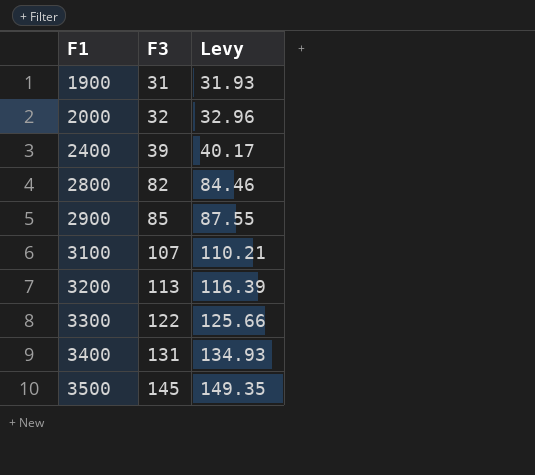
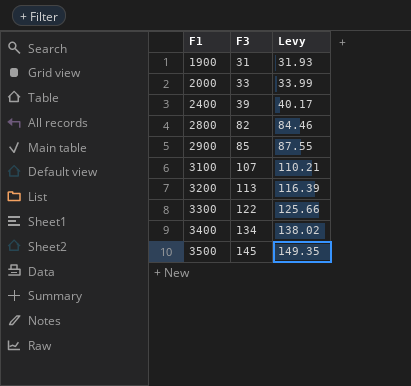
2000 | F3: 32 -> 33
2000 | Levy: 32.96 -> 33.99
3400 | F3: 131 -> 134
3400 | Levy: 134.93 -> 138.02

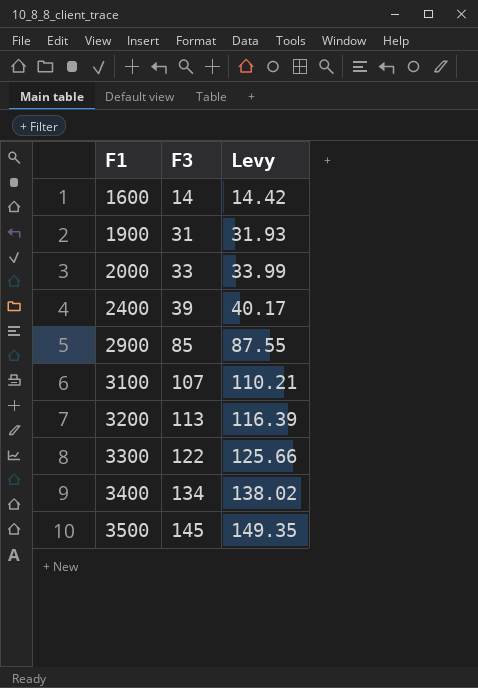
row 2800: 82 | 84.46 -> none
row 1600: none -> 14 | 14.42

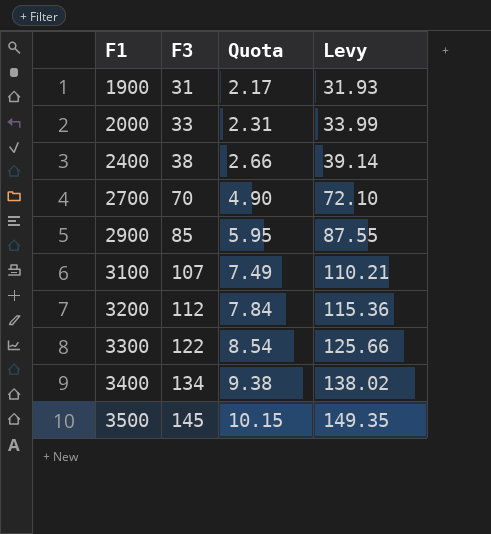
column Quota | formula: none -> [F3] * 0.07
row 1600: 14 | 14.42 -> none
2400 | F3: 39 -> 38
2400 | Levy: 40.17 -> 39.14
row 2700: none -> 70 | 4.90 | 72.10
3200 | F3: 113 -> 112
3200 | Levy: 116.39 -> 115.36

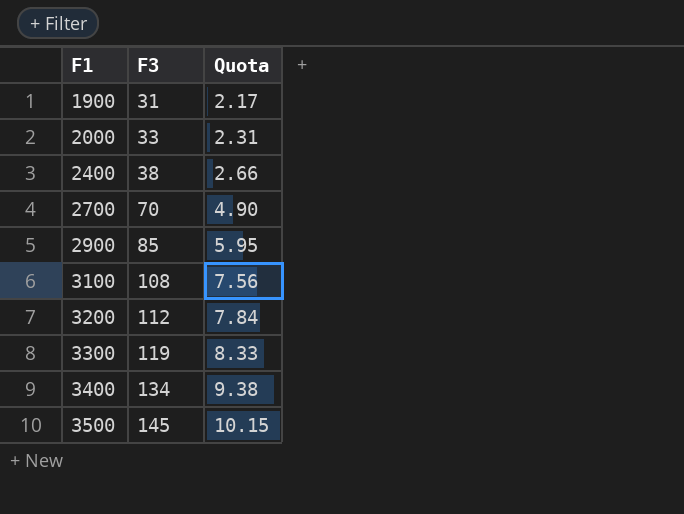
column Levy | formula: [F3] * 1.03 -> none
3100 | F3: 107 -> 108
3100 | Quota: 7.49 -> 7.56
3300 | F3: 122 -> 119
3300 | Quota: 8.54 -> 8.33

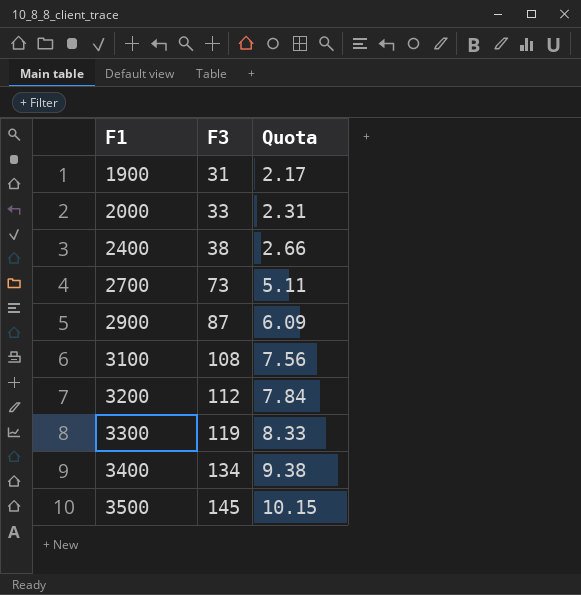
2700 | F3: 70 -> 73
2700 | Quota: 4.90 -> 5.11
2900 | F3: 85 -> 87
2900 | Quota: 5.95 -> 6.09

